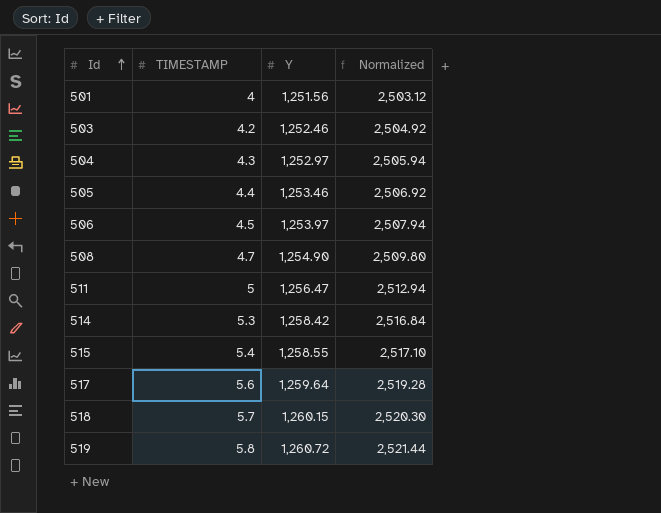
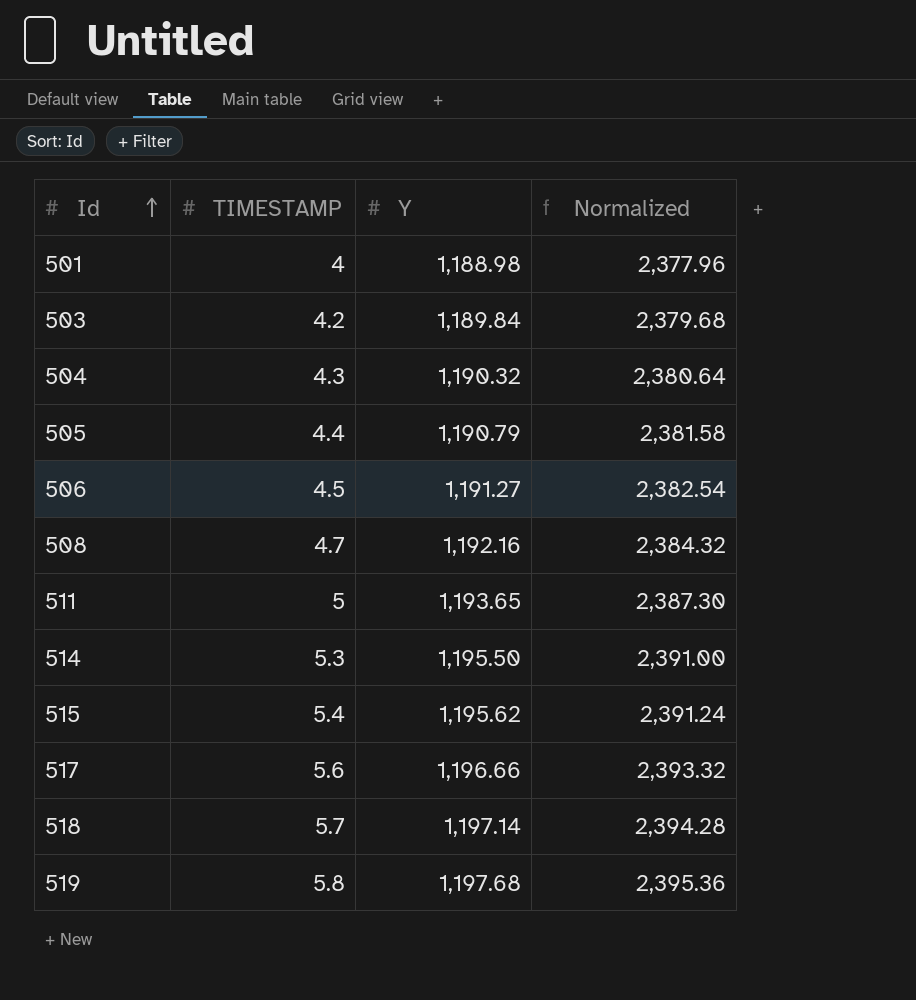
501 | Y: 1,251.56 -> 1,188.98
501 | Normalized: 2,503.12 -> 2,377.96
503 | Y: 1,252.46 -> 1,189.84
503 | Normalized: 2,504.92 -> 2,379.68
504 | Y: 1,252.97 -> 1,190.32
504 | Normalized: 2,505.94 -> 2,380.64
505 | Y: 1,253.46 -> 1,190.79
505 | Normalized: 2,506.92 -> 2,381.58
506 | Y: 1,253.97 -> 1,191.27
506 | Normalized: 2,507.94 -> 2,382.54
508 | Y: 1,254.90 -> 1,192.16
508 | Normalized: 2,509.80 -> 2,384.32
511 | Y: 1,256.47 -> 1,193.65
511 | Normalized: 2,512.94 -> 2,387.30
514 | Y: 1,258.42 -> 1,195.50
514 | Normalized: 2,516.84 -> 2,391.00
515 | Y: 1,258.55 -> 1,195.62
515 | Normalized: 2,517.10 -> 2,391.24
517 | Y: 1,259.64 -> 1,196.66
517 | Normalized: 2,519.28 -> 2,393.32
518 | Y: 1,260.15 -> 1,197.14
518 | Normalized: 2,520.30 -> 2,394.28
519 | Y: 1,260.72 -> 1,197.68
519 | Normalized: 2,521.44 -> 2,395.36

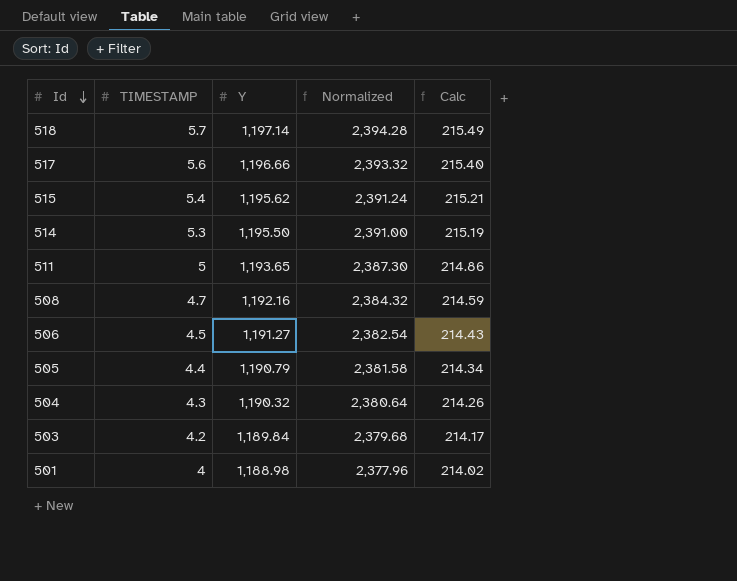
row order: Id ascending -> Id descending
column Calc | formula: none -> [Y] * 0.18
row 519: 5.8 | 1,197.68 | 2,395.36 -> none

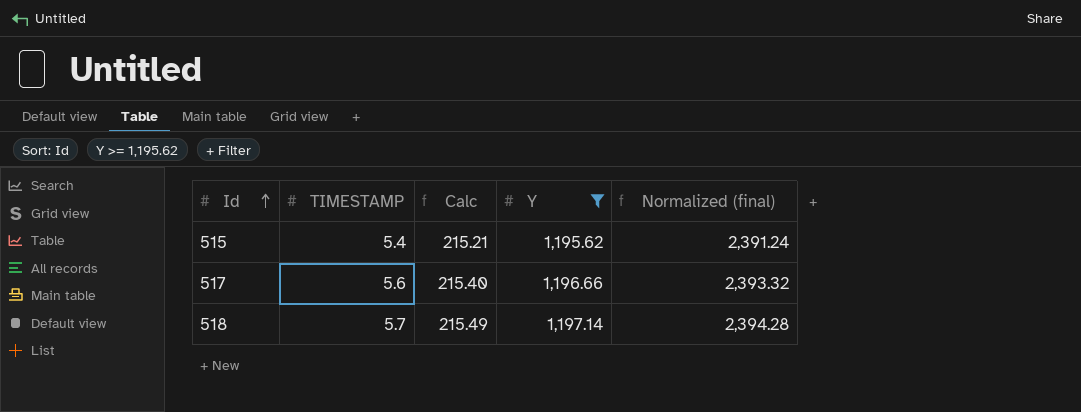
filter: none -> Y >= 1,195.62
row order: Id descending -> Id ascending
column Calc | position: 5 -> 3
column name: Normalized -> Normalized (final)

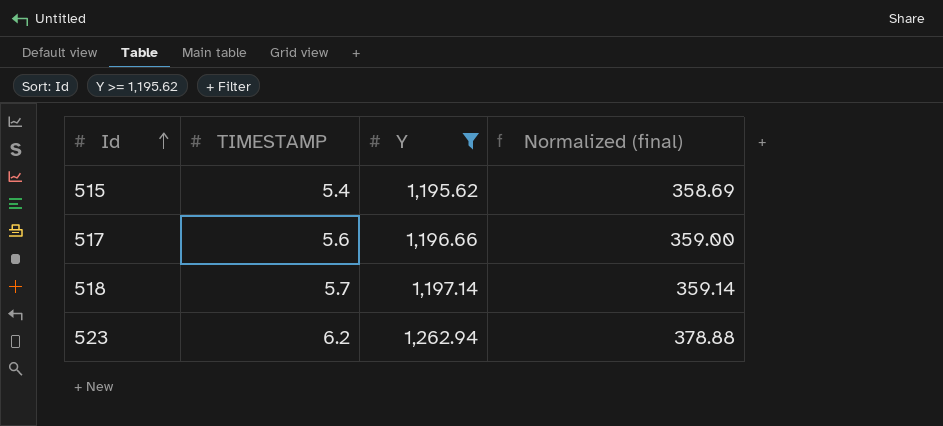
column Calc | formula: [Y] * 0.18 -> none
column Normalized (final) | formula: [Y] * 2 -> [Y] * 0.3
row 523: none -> 6.2 | 1,262.94 | 378.88

